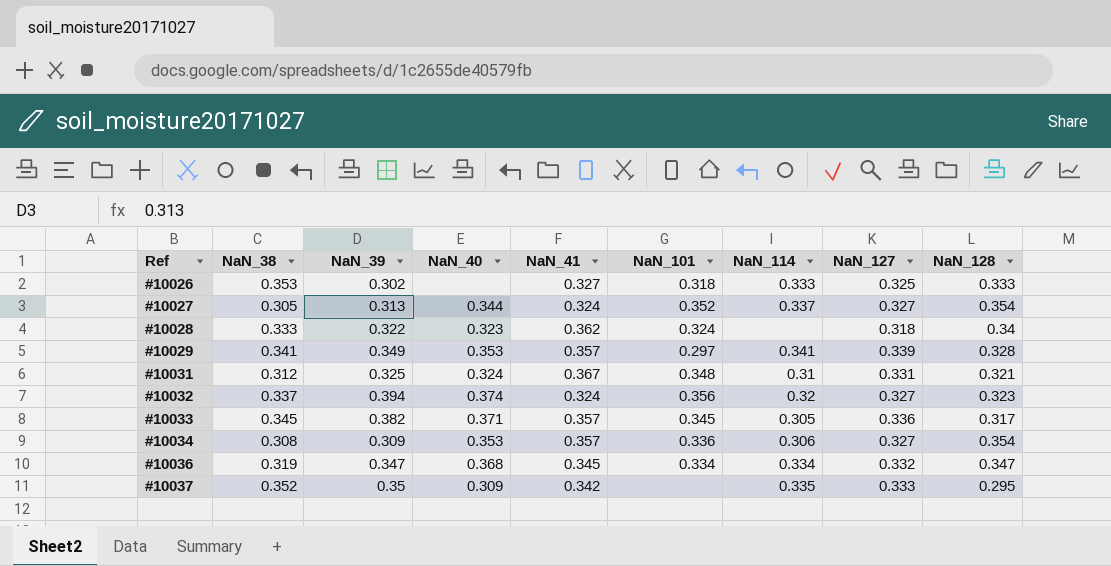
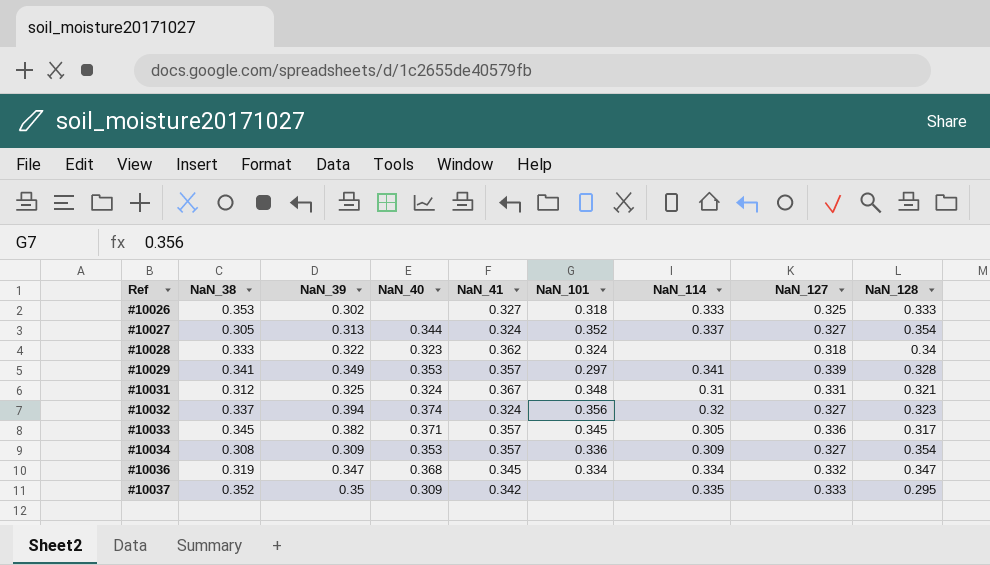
#10034 | NaN_114: 0.306 -> 0.309

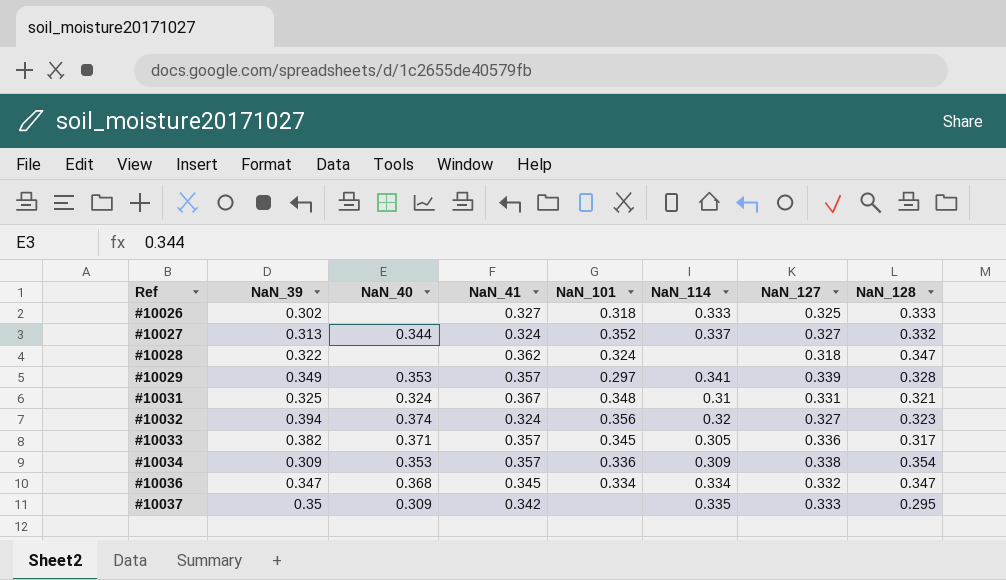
column NaN_38 | position: 2 -> none
#10027 | NaN_128: 0.354 -> 0.332
#10028 | NaN_40: 0.323 -> none
#10028 | NaN_128: 0.34 -> 0.347
#10034 | NaN_127: 0.327 -> 0.338

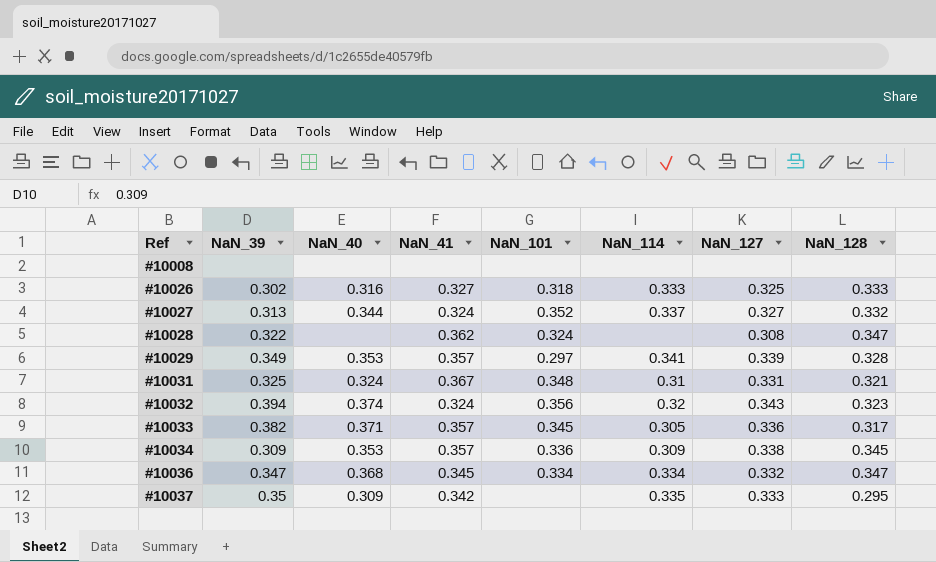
row #10008: none -> none | none | none | none | none | none | none
#10026 | NaN_40: none -> 0.316
#10028 | NaN_127: 0.318 -> 0.308
#10032 | NaN_127: 0.327 -> 0.343
#10034 | NaN_128: 0.354 -> 0.345

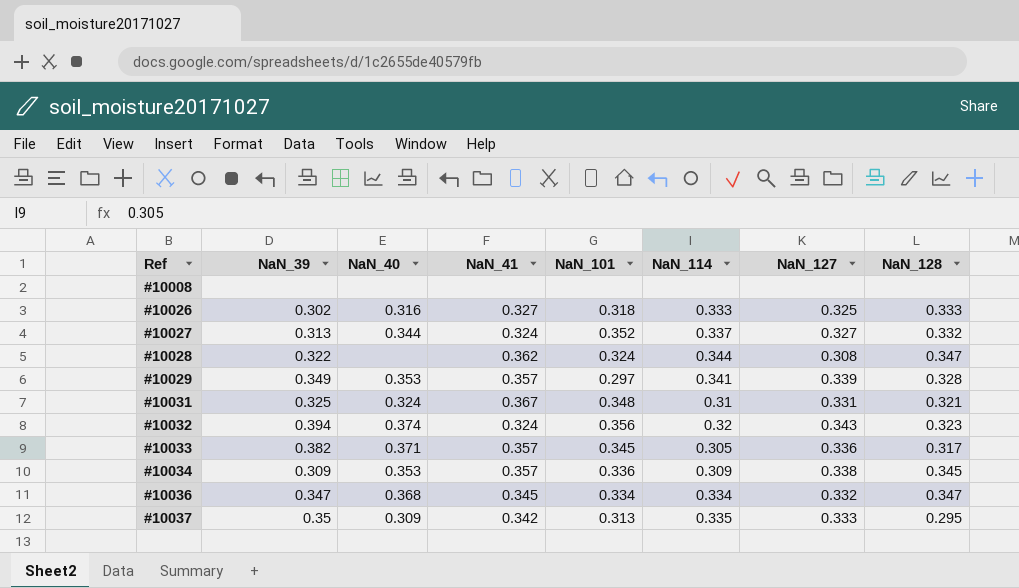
#10028 | NaN_114: none -> 0.344
#10037 | NaN_101: none -> 0.313

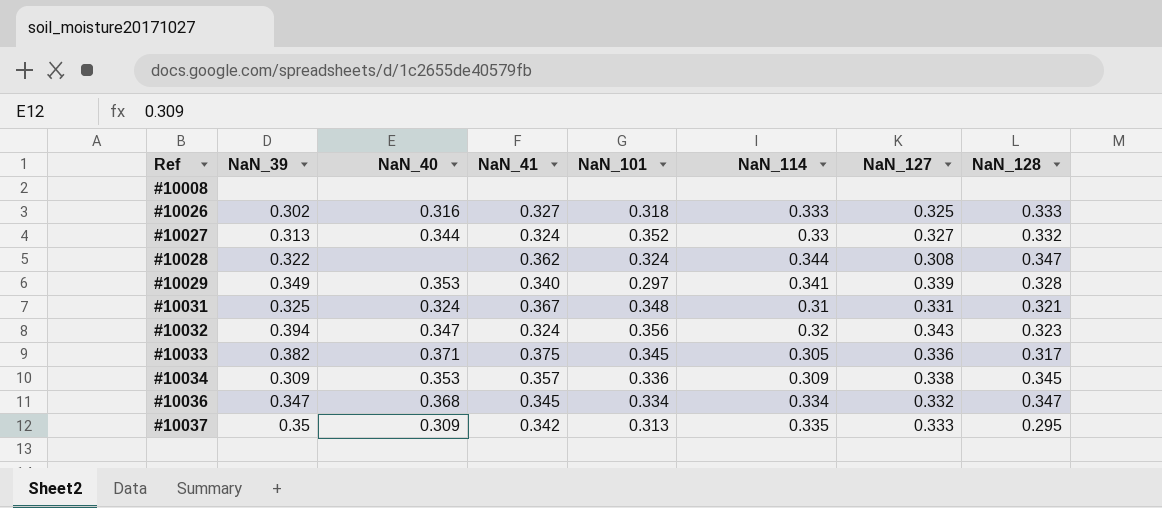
#10027 | NaN_114: 0.337 -> 0.33
#10029 | NaN_41: 0.357 -> 0.340
#10032 | NaN_40: 0.374 -> 0.347
#10033 | NaN_41: 0.357 -> 0.375

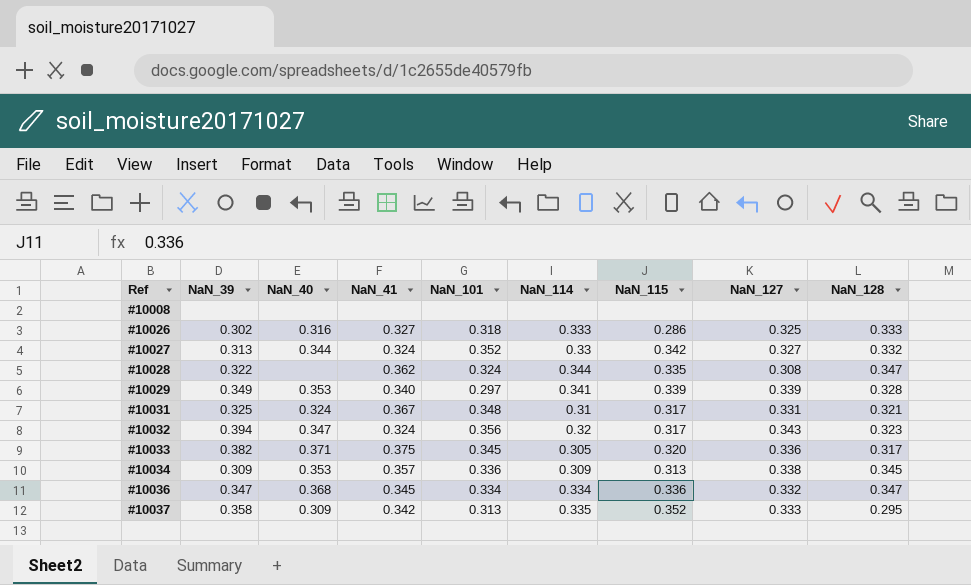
column NaN_115 | position: none -> 7
#10037 | NaN_39: 0.35 -> 0.358

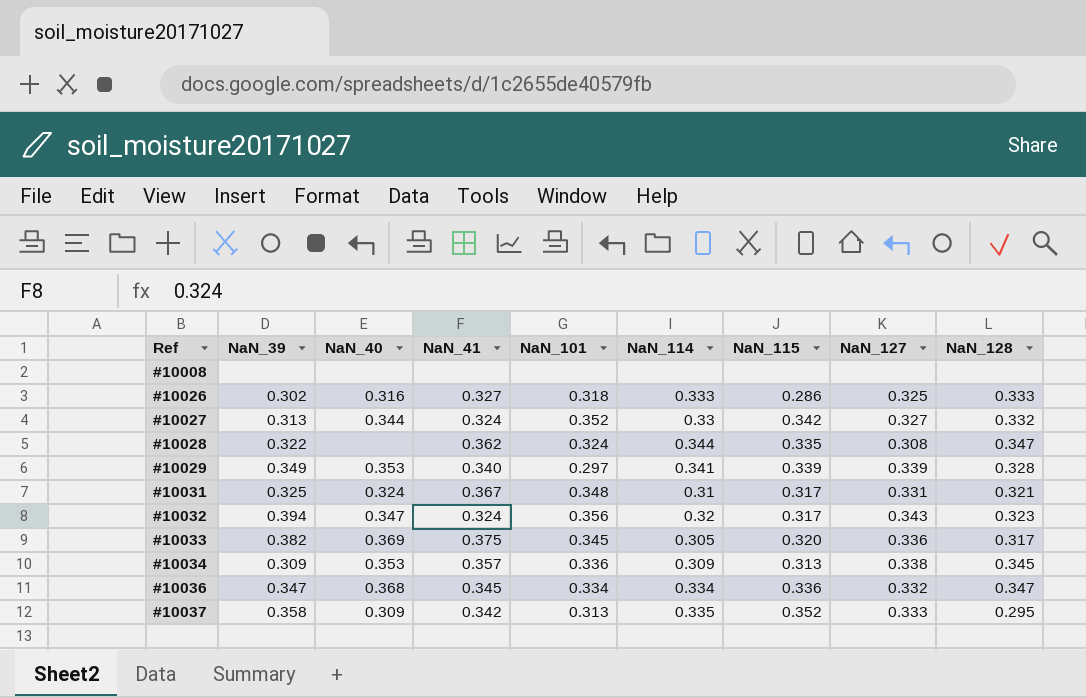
#10033 | NaN_40: 0.371 -> 0.369

